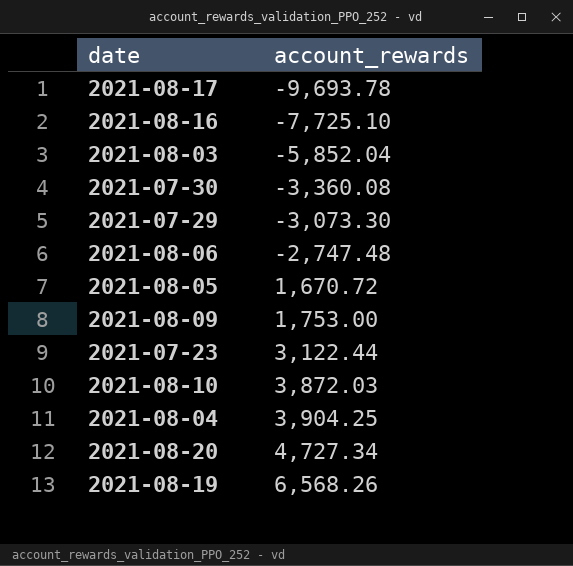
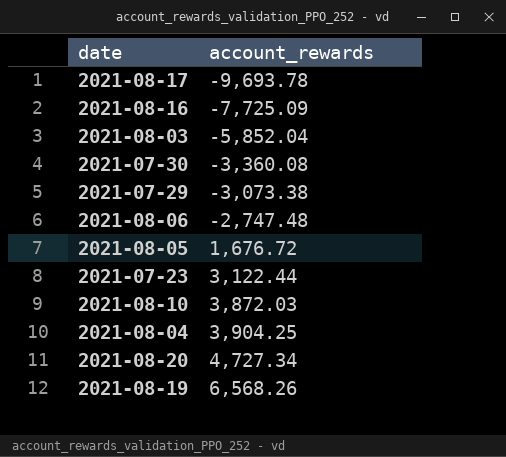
row 2021-08-09: 1,753.00 -> none
2021-08-16 | account_rewards: -7,725.10 -> -7,725.09
2021-07-29 | account_rewards: -3,073.30 -> -3,073.38
2021-08-05 | account_rewards: 1,670.72 -> 1,676.72

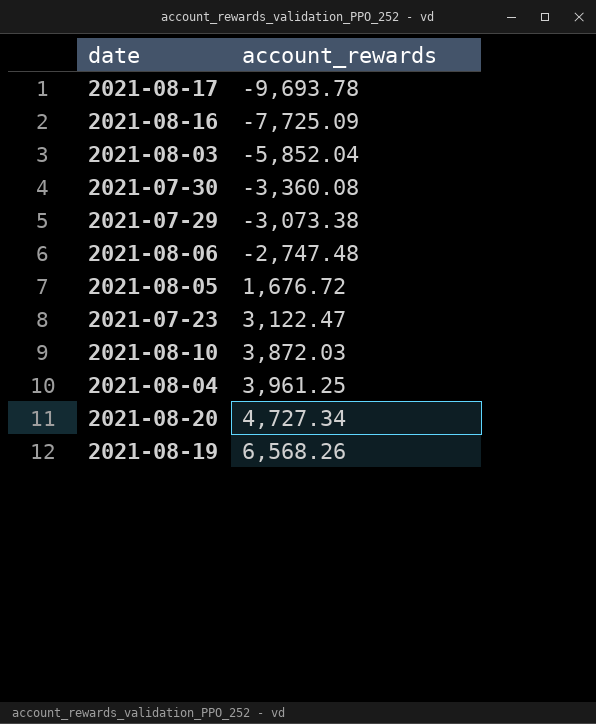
2021-07-23 | account_rewards: 3,122.44 -> 3,122.47
2021-08-04 | account_rewards: 3,904.25 -> 3,961.25

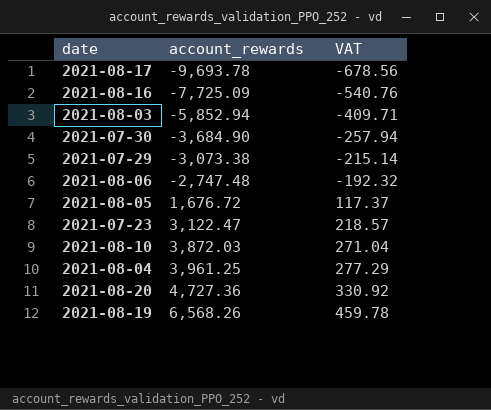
column VAT | formula: none -> [account_rewards] * 0.07
2021-08-03 | account_rewards: -5,852.04 -> -5,852.94
2021-07-30 | account_rewards: -3,360.08 -> -3,684.90
2021-08-20 | account_rewards: 4,727.34 -> 4,727.36

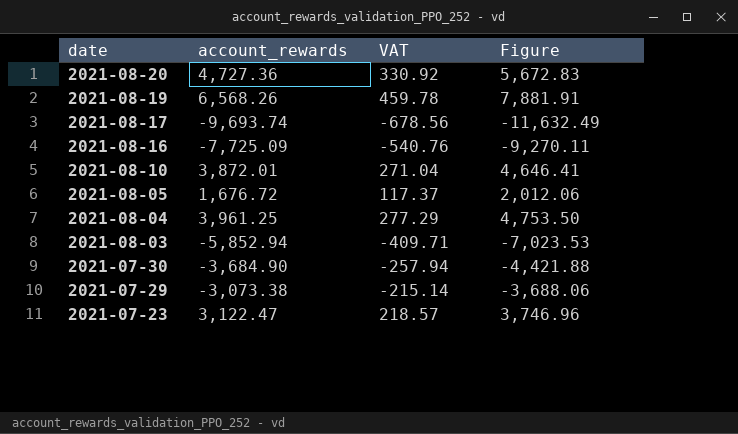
row order: account_rewards ascending -> date descending
column Figure | formula: none -> [account_rewards] * 1.2
row 2021-08-06: -2,747.48 | -192.32 -> none
2021-08-17 | account_rewards: -9,693.78 -> -9,693.74
2021-08-10 | account_rewards: 3,872.03 -> 3,872.01

